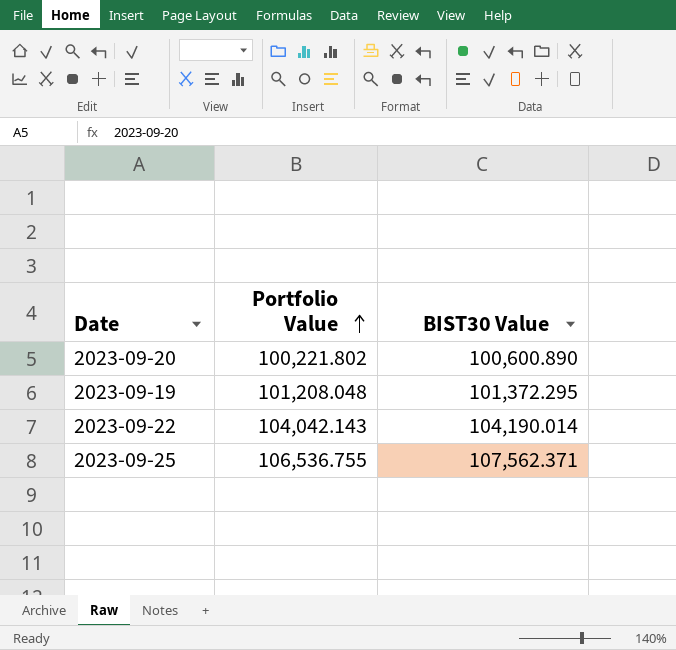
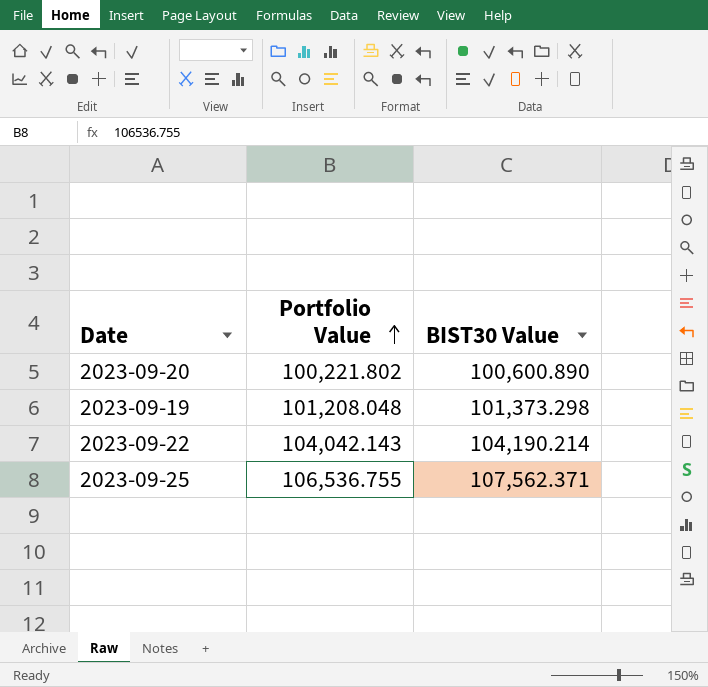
2023-09-19 | BIST30 Value: 101,372.295 -> 101,373.298
2023-09-22 | BIST30 Value: 104,190.014 -> 104,190.214

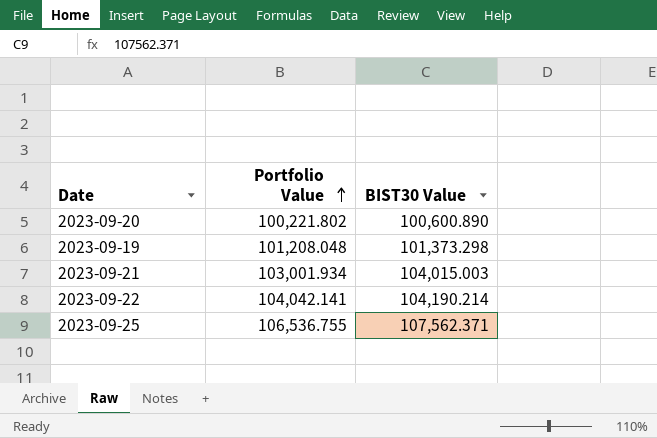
row 2023-09-21: none -> 103,001.934 | 104,015.003
2023-09-22 | Portfolio Value: 104,042.143 -> 104,042.141

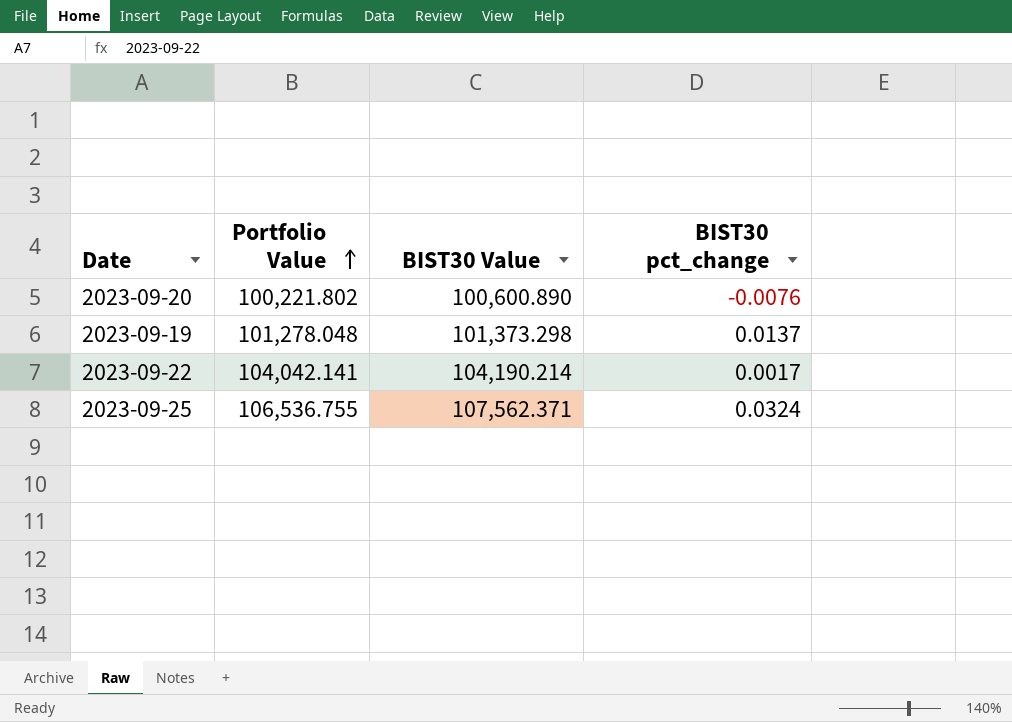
column BIST30 pct_change | position: none -> 4
row 2023-09-21: 103,001.934 | 104,015.003 -> none
2023-09-19 | Portfolio Value: 101,208.048 -> 101,278.048

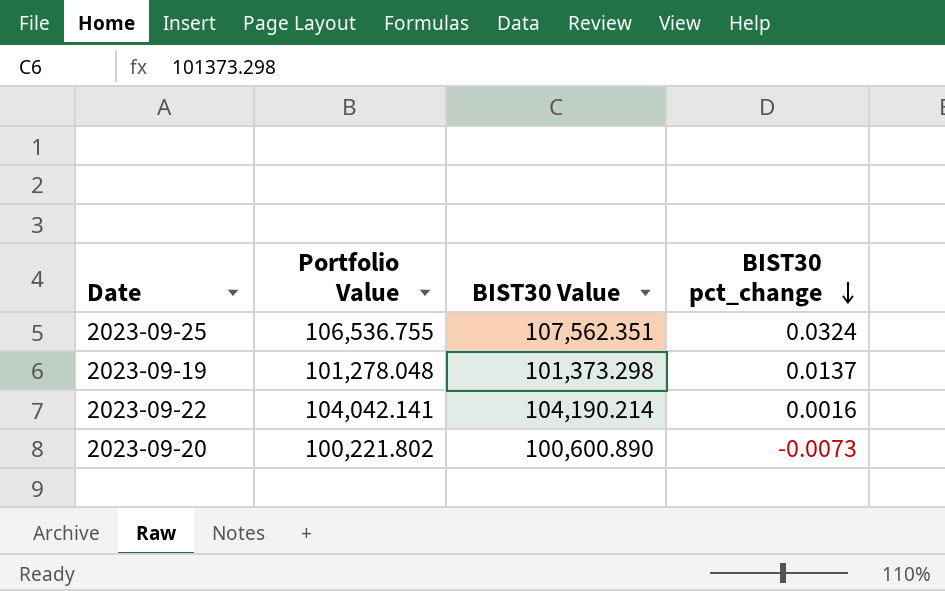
row order: Portfolio Value ascending -> BIST30 pct_change descending
2023-09-25 | BIST30 Value: 107,562.371 -> 107,562.351
2023-09-22 | BIST30 pct_change: 0.0017 -> 0.0016
2023-09-20 | BIST30 pct_change: -0.0076 -> -0.0073

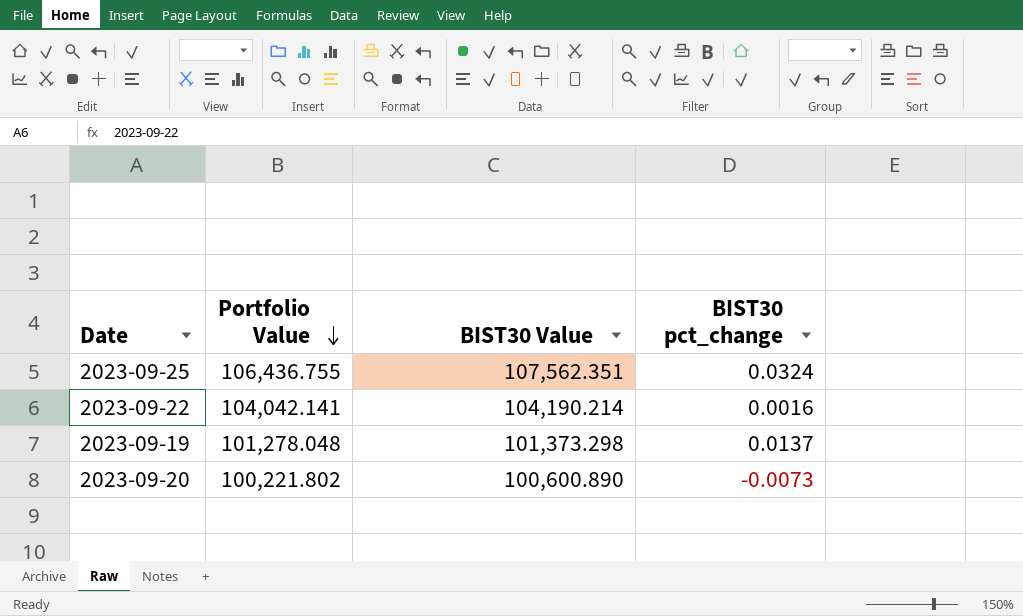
row order: BIST30 pct_change descending -> Portfolio Value descending
2023-09-25 | Portfolio Value: 106,536.755 -> 106,436.755

